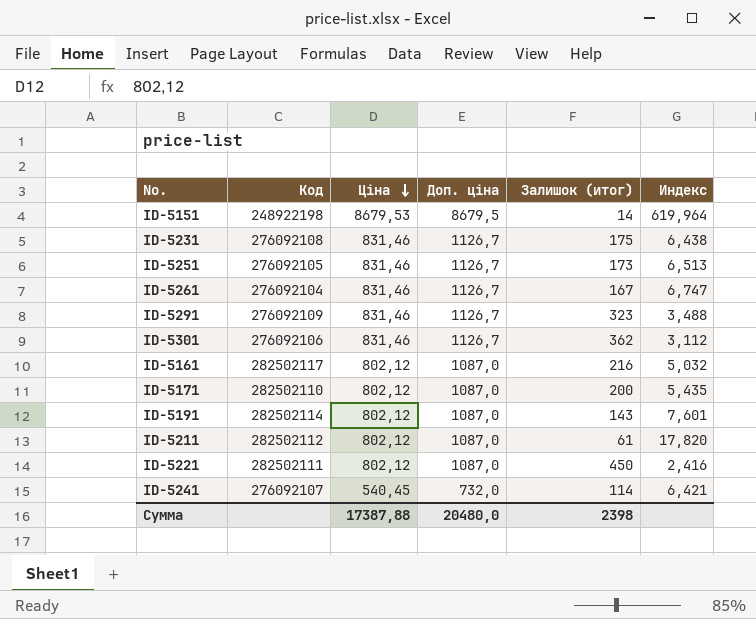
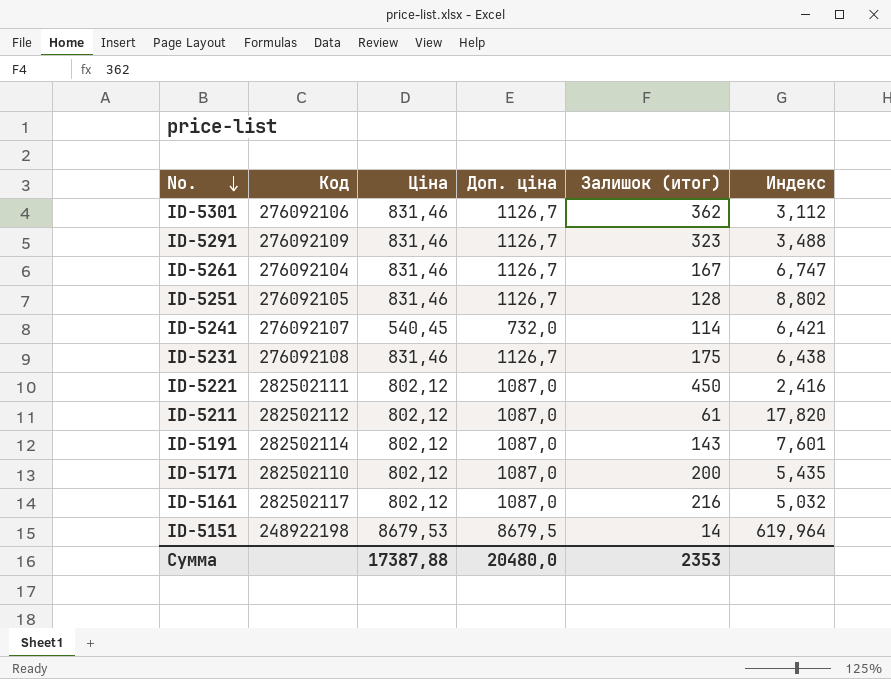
row order: Ціна descending -> No. descending
ID-5251 | Залишок (итог): 173 -> 128
ID-5251 | Индекс: 6,513 -> 8,802
Сумма | Залишок (итог): 2398 -> 2353

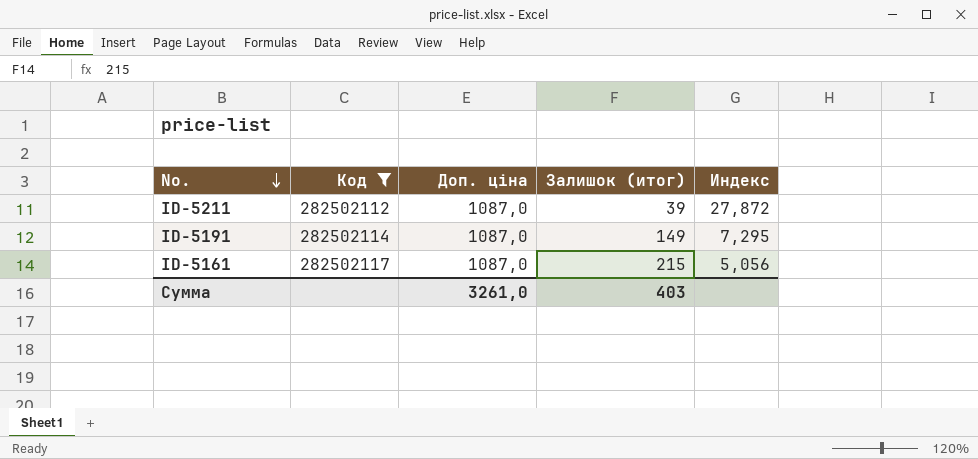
filter: none -> Код >= 282502112
column Ціна | position: 3 -> none
ID-5211 | Залишок (итог): 61 -> 39
ID-5211 | Индекс: 17,820 -> 27,872
ID-5191 | Залишок (итог): 143 -> 149
ID-5191 | Индекс: 7,601 -> 7,295
ID-5161 | Залишок (итог): 216 -> 215
ID-5161 | Индекс: 5,032 -> 5,056
Сумма | Доп. ціна: 20480,0 -> 3261,0
Сумма | Залишок (итог): 2353 -> 403

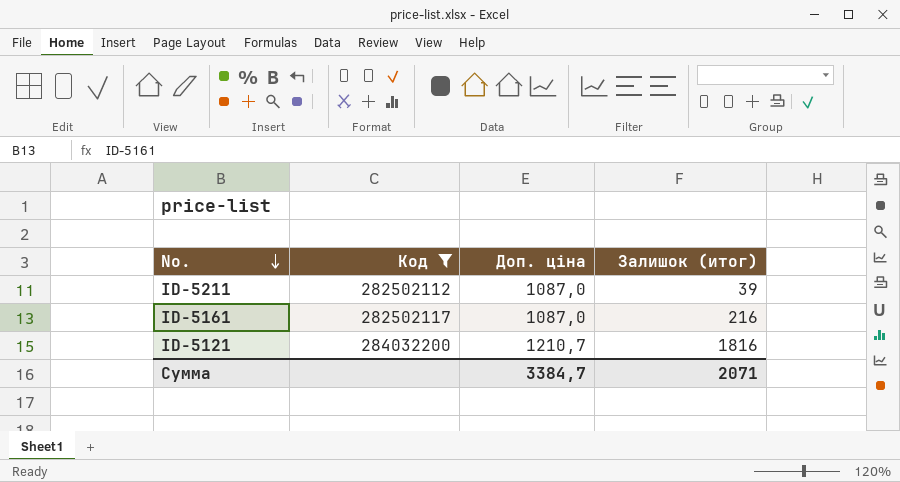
column Индекс | formula: [Доп. ціна] / [Залишок (итог)] -> none
row ID-5191: 282502114 | 1087,0 | 149 | 7,295 -> none
ID-5161 | Залишок (итог): 215 -> 216
row ID-5121: none -> 284032200 | 1210,7 | 1816
Сумма | Доп. ціна: 3261,0 -> 3384,7
Сумма | Залишок (итог): 403 -> 2071

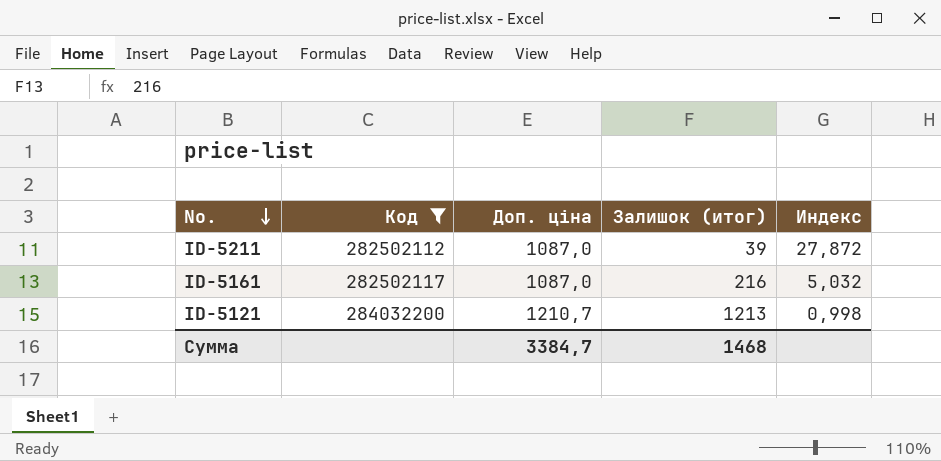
column Индекс | formula: none -> [Доп. ціна] / [Залишок (итог)]
ID-5121 | Залишок (итог): 1816 -> 1213
Сумма | Залишок (итог): 2071 -> 1468

